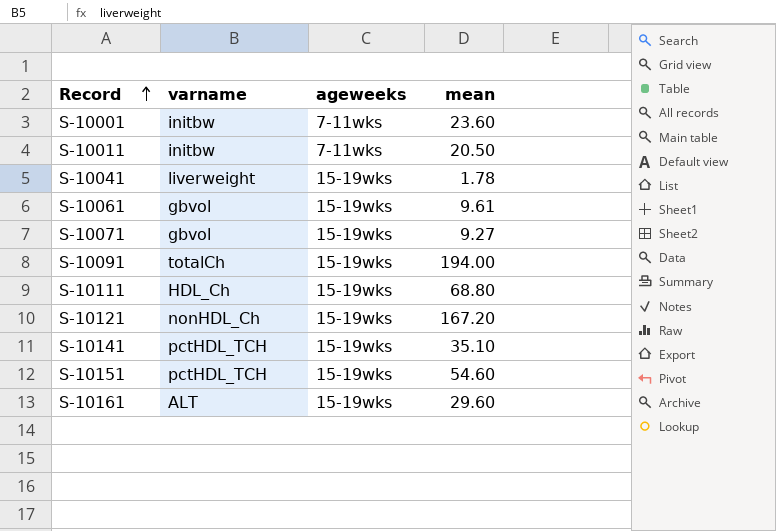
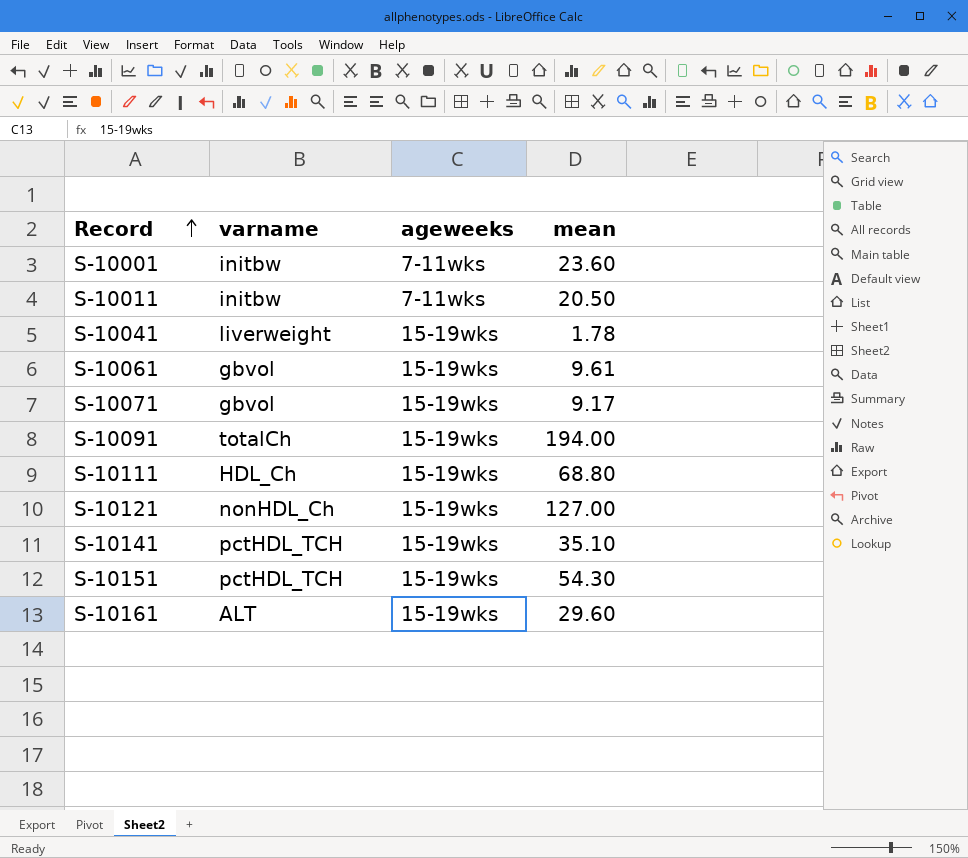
S-10071 | mean: 9.27 -> 9.17
S-10121 | mean: 167.20 -> 127.00
S-10151 | mean: 54.60 -> 54.30

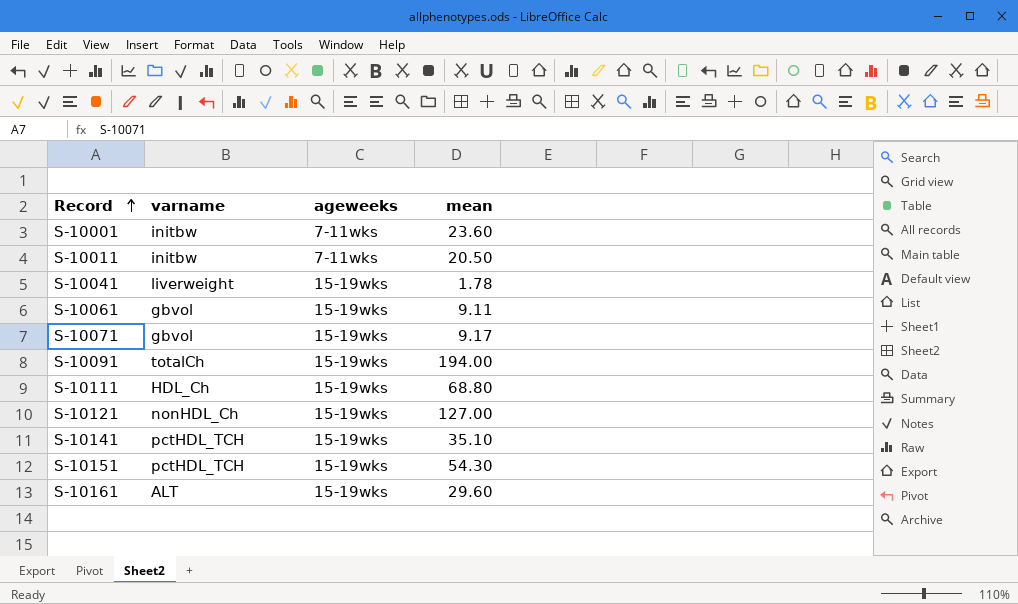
S-10061 | mean: 9.61 -> 9.11

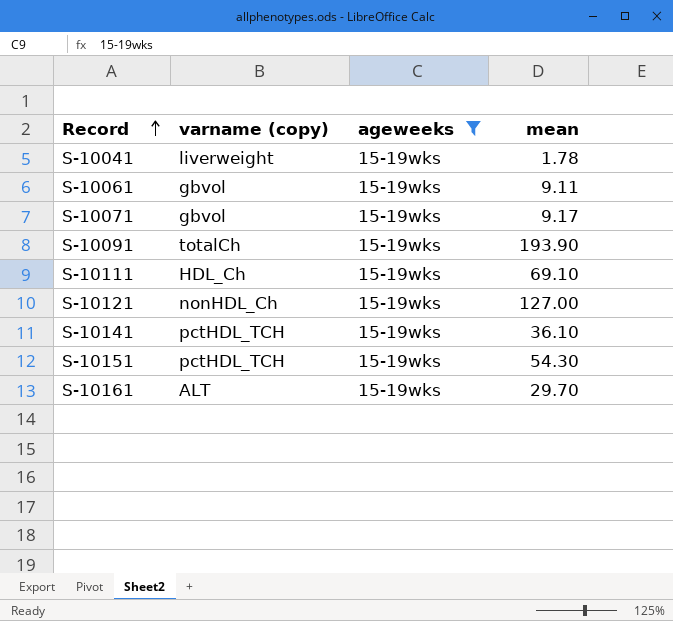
filter: none -> ageweeks = 15-19wks
column name: varname -> varname (copy)
S-10091 | mean: 194.00 -> 193.90
S-10111 | mean: 68.80 -> 69.10
S-10141 | mean: 35.10 -> 36.10
S-10161 | mean: 29.60 -> 29.70

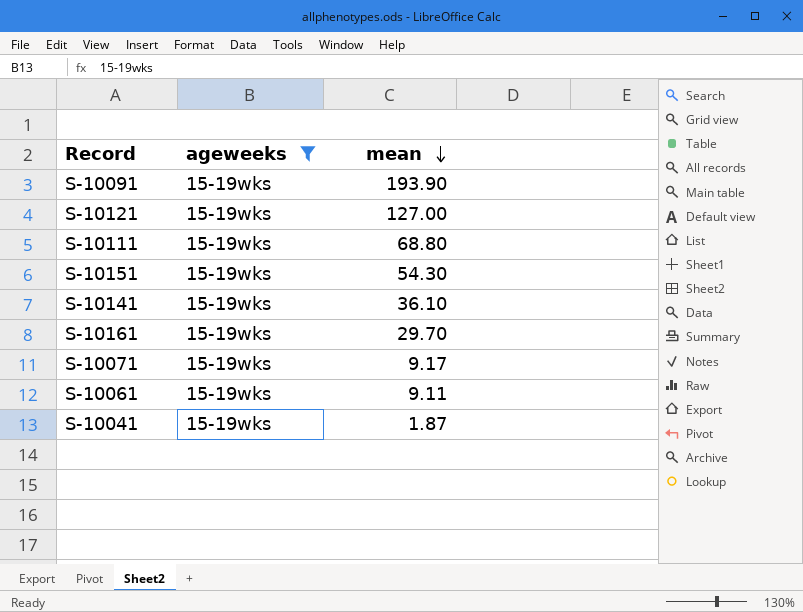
row order: Record ascending -> mean descending
column varname (copy) | position: 2 -> none
S-10111 | mean: 69.10 -> 68.80
S-10041 | mean: 1.78 -> 1.87

